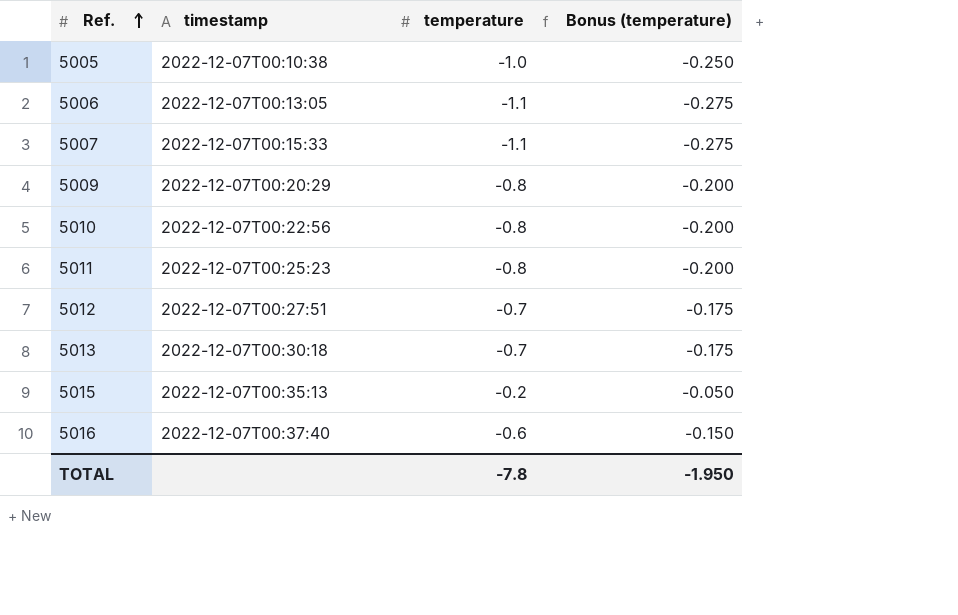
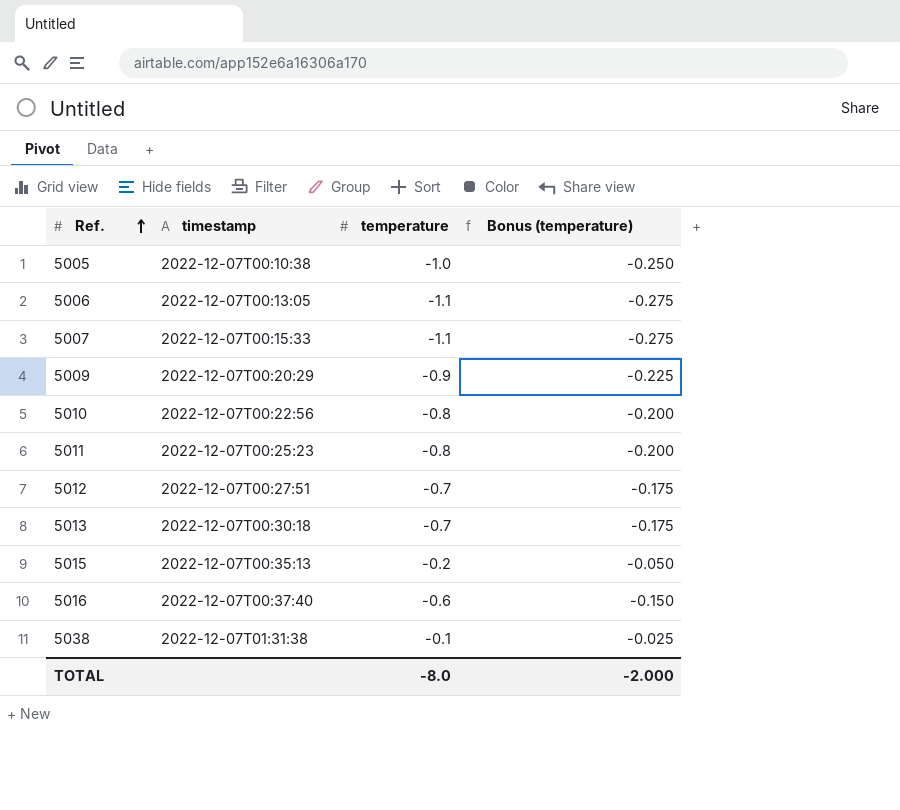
5009 | temperature: -0.8 -> -0.9
5009 | Bonus (temperature): -0.200 -> -0.225
row 5038: none -> 2022-12-07T01:31:38 | -0.1 | -0.025
TOTAL | temperature: -7.8 -> -8.0
TOTAL | Bonus (temperature): -1.950 -> -2.000

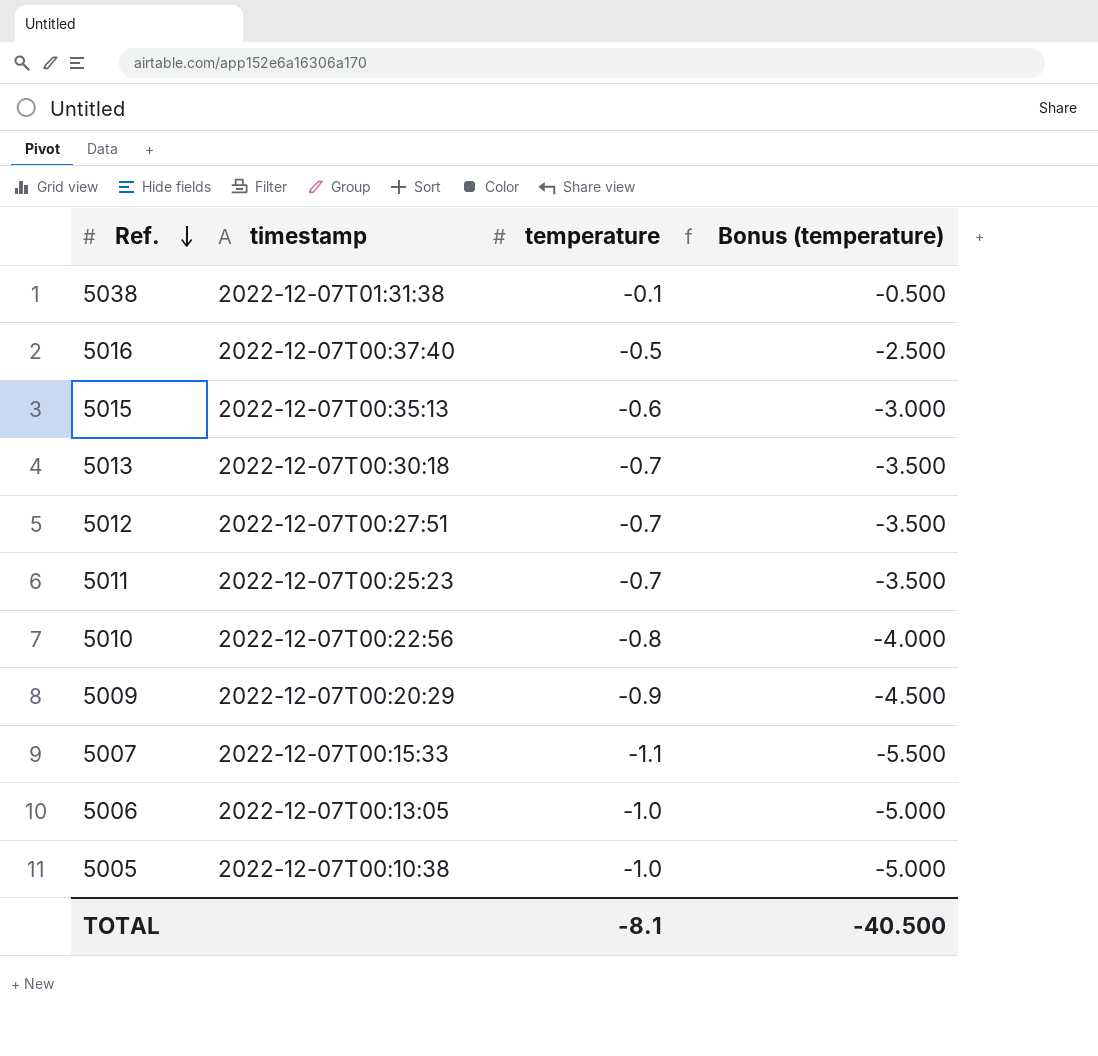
row order: Ref. ascending -> Ref. descending
column Bonus (temperature) | formula: [temperature] * 0.25 -> [temperature] * 5
5016 | temperature: -0.6 -> -0.5
5015 | temperature: -0.2 -> -0.6
5011 | temperature: -0.8 -> -0.7
5006 | temperature: -1.1 -> -1.0
TOTAL | temperature: -8.0 -> -8.1
TOTAL | Bonus (temperature): -2.000 -> -40.500

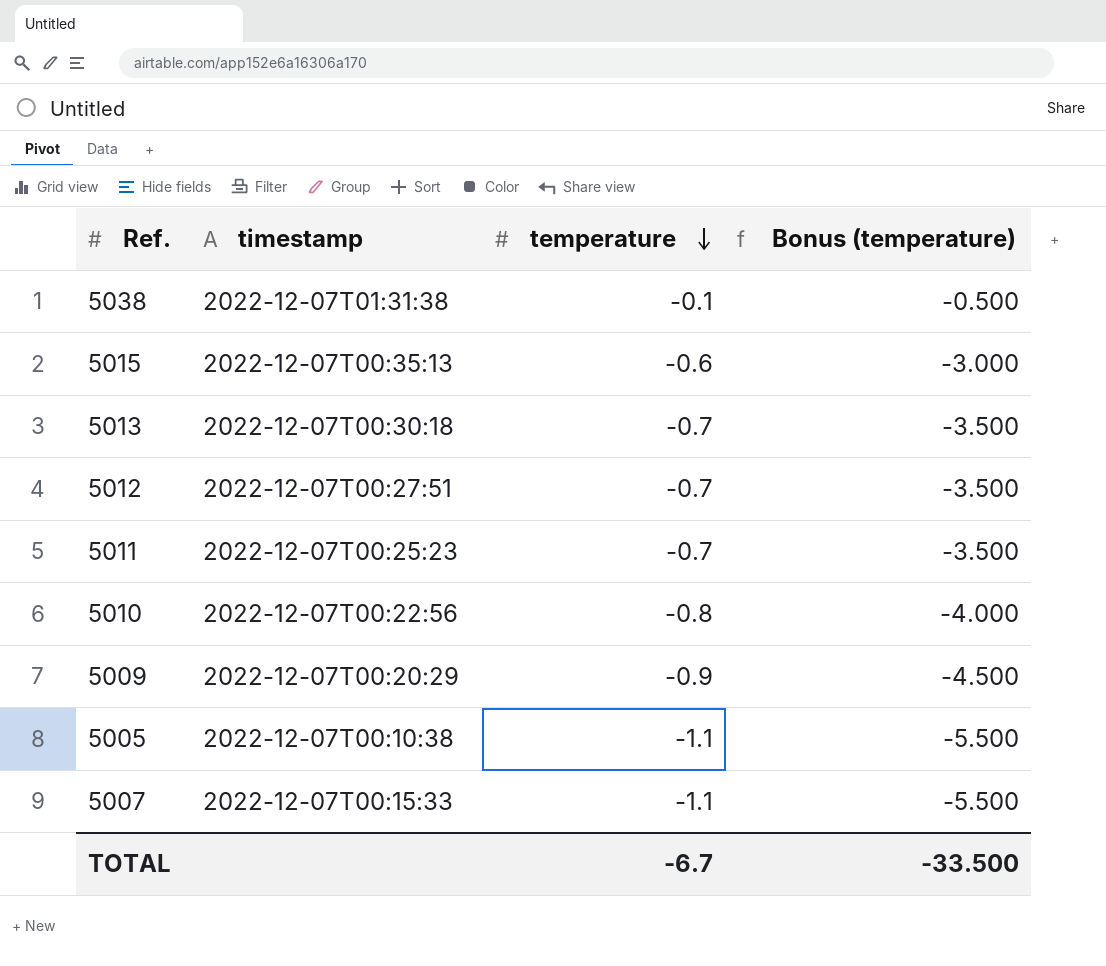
row order: Ref. descending -> temperature descending
row 5016: 2022-12-07T00:37:40 | -0.5 | -2.500 -> none
row 5006: 2022-12-07T00:13:05 | -1.0 | -5.000 -> none
5005 | temperature: -1.0 -> -1.1
5005 | Bonus (temperature): -5.000 -> -5.500
TOTAL | temperature: -8.1 -> -6.7
TOTAL | Bonus (temperature): -40.500 -> -33.500

